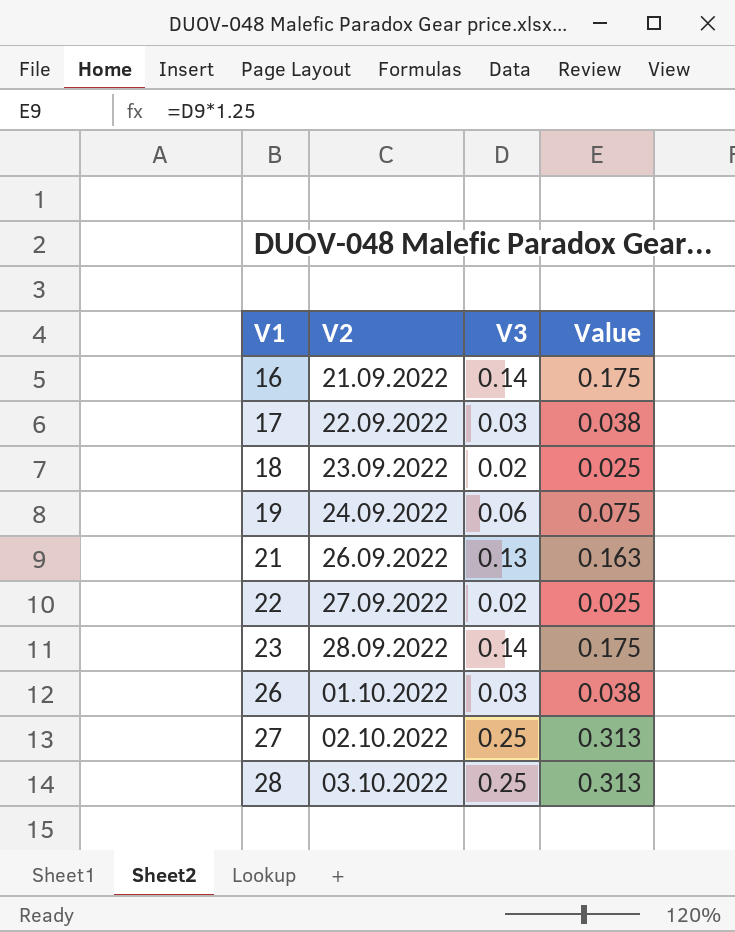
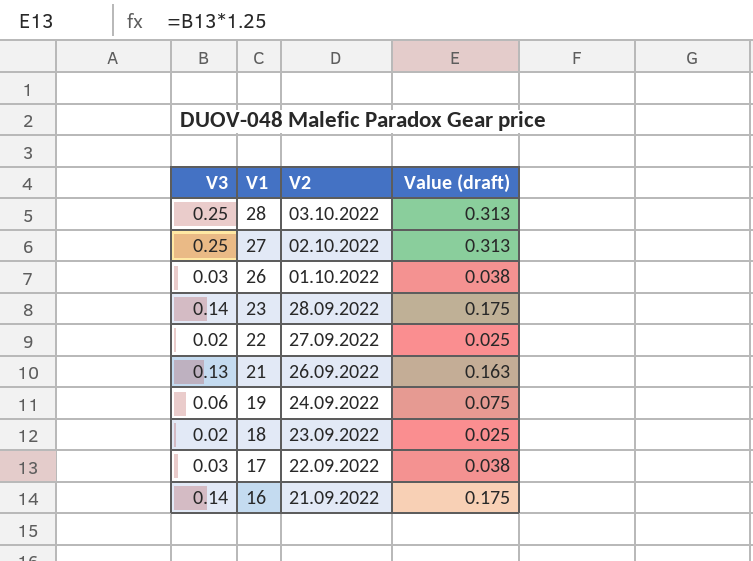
row order: V1 ascending -> V1 descending
column V3 | position: 3 -> 1
column name: Value -> Value (draft)

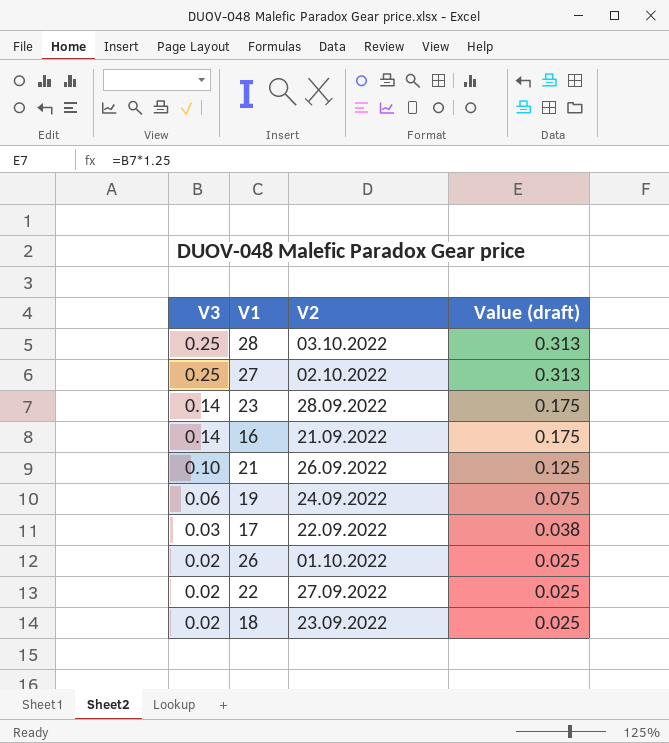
row order: V1 descending -> V3 descending
21 | V3: 0.13 -> 0.10
21 | Value (draft): 0.163 -> 0.125
26 | V3: 0.03 -> 0.02
26 | Value (draft): 0.038 -> 0.025

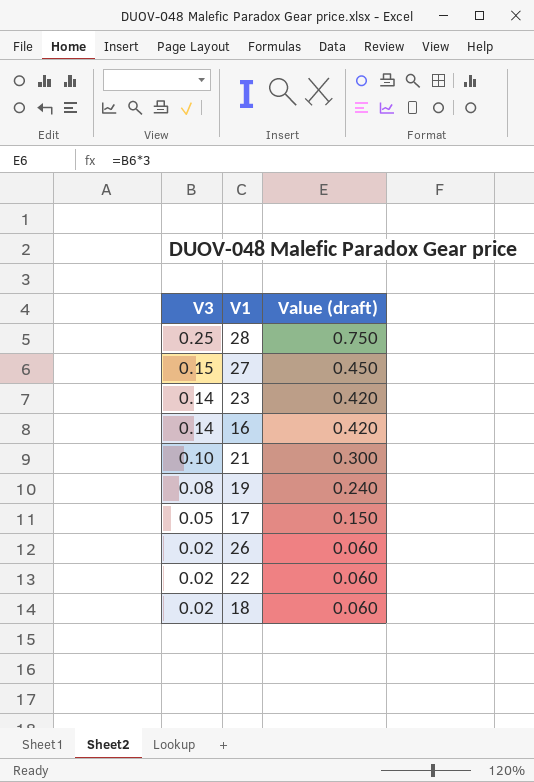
column V2 | position: 3 -> none
column Value (draft) | formula: [V3] * 1.25 -> [V3] * 3
27 | V3: 0.25 -> 0.15
19 | V3: 0.06 -> 0.08
17 | V3: 0.03 -> 0.05

